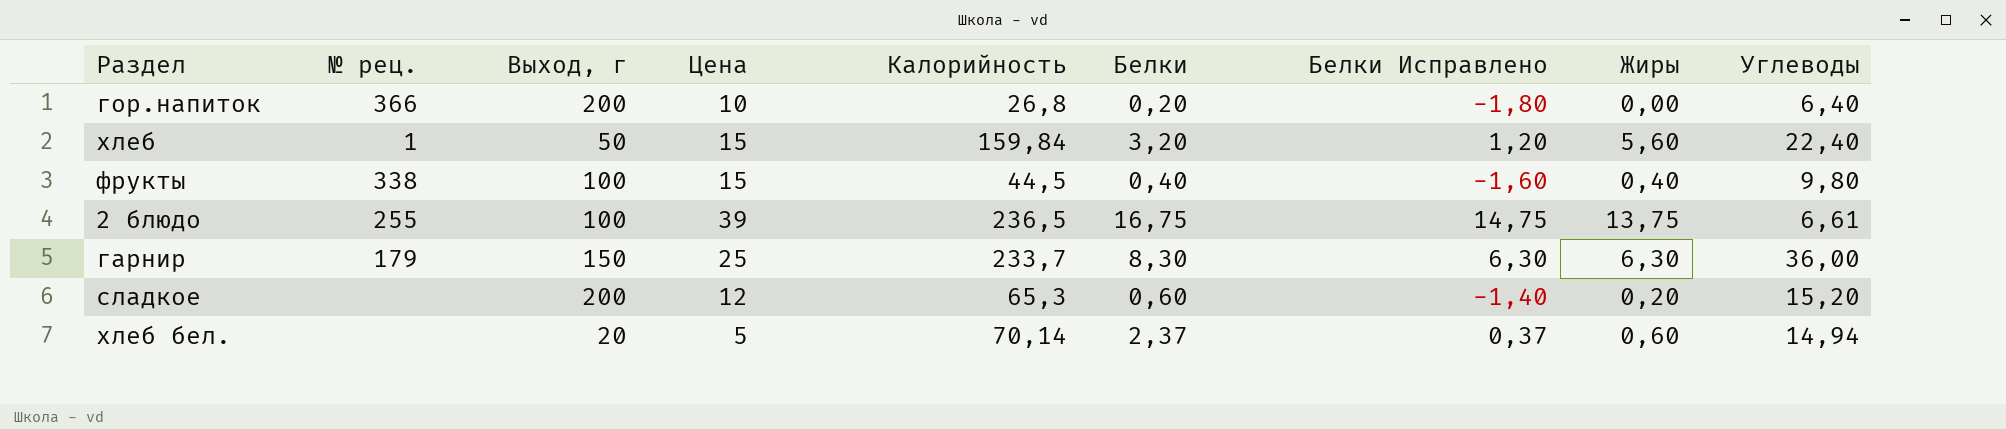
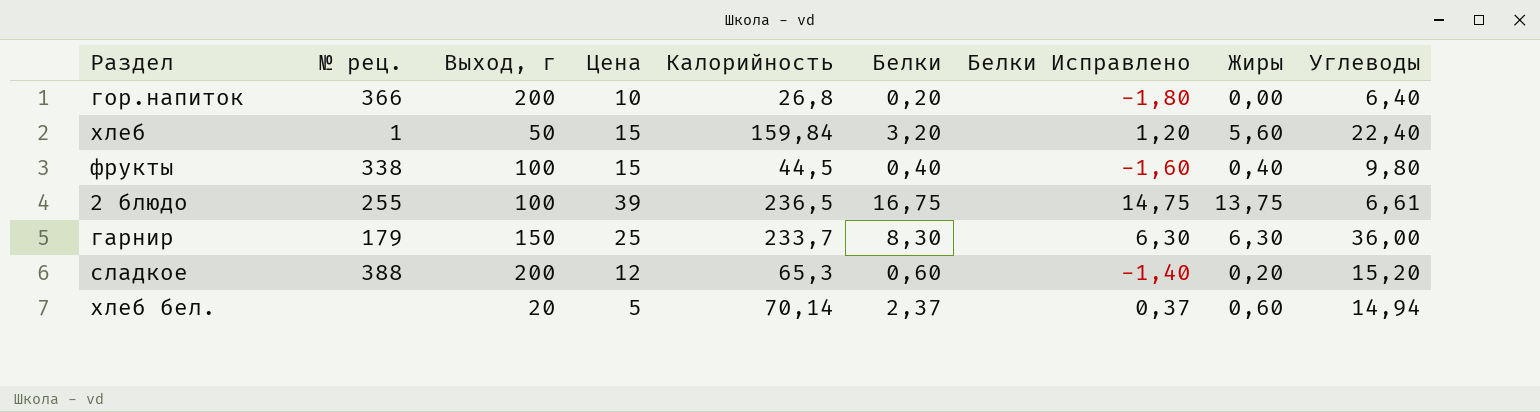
сладкое | № рец.: none -> 388

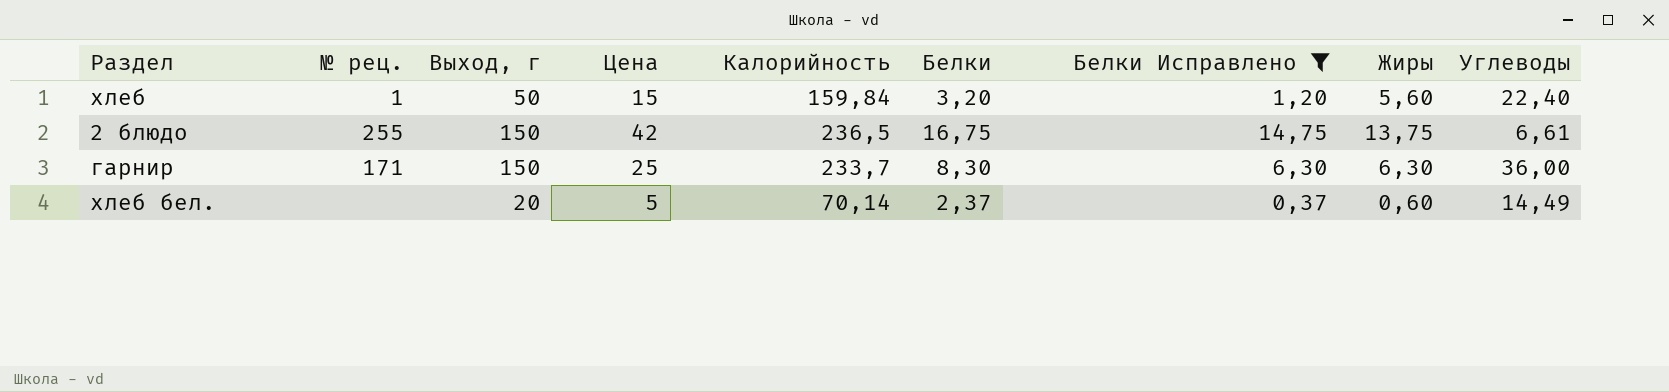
filter: none -> Белки Исправлено >= 0,37
2 блюдо | Выход, г: 100 -> 150
2 блюдо | Цена: 39 -> 42
гарнир | № рец.: 179 -> 171
хлеб бел. | Углеводы: 14,94 -> 14,49

